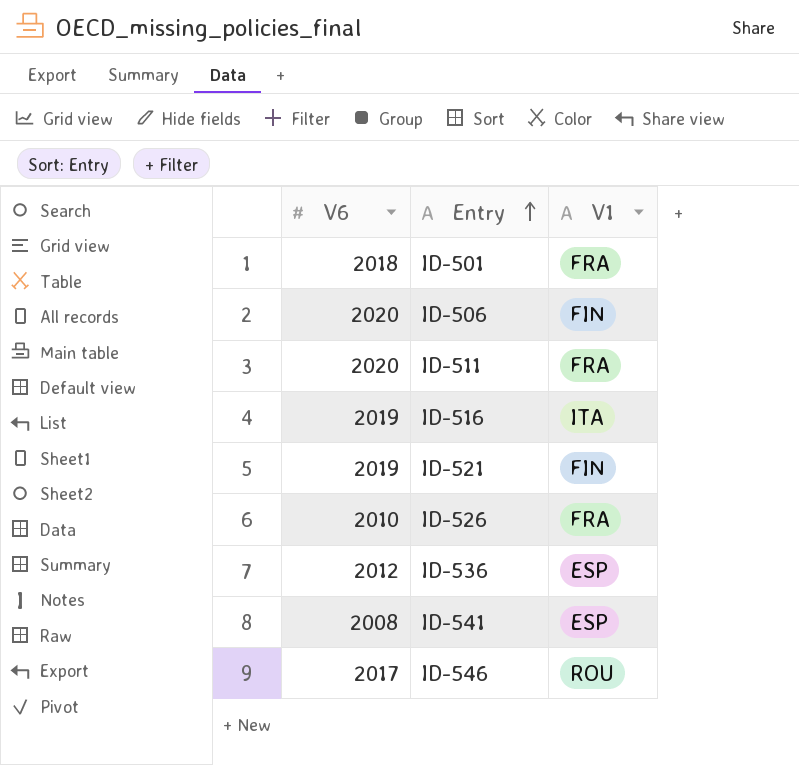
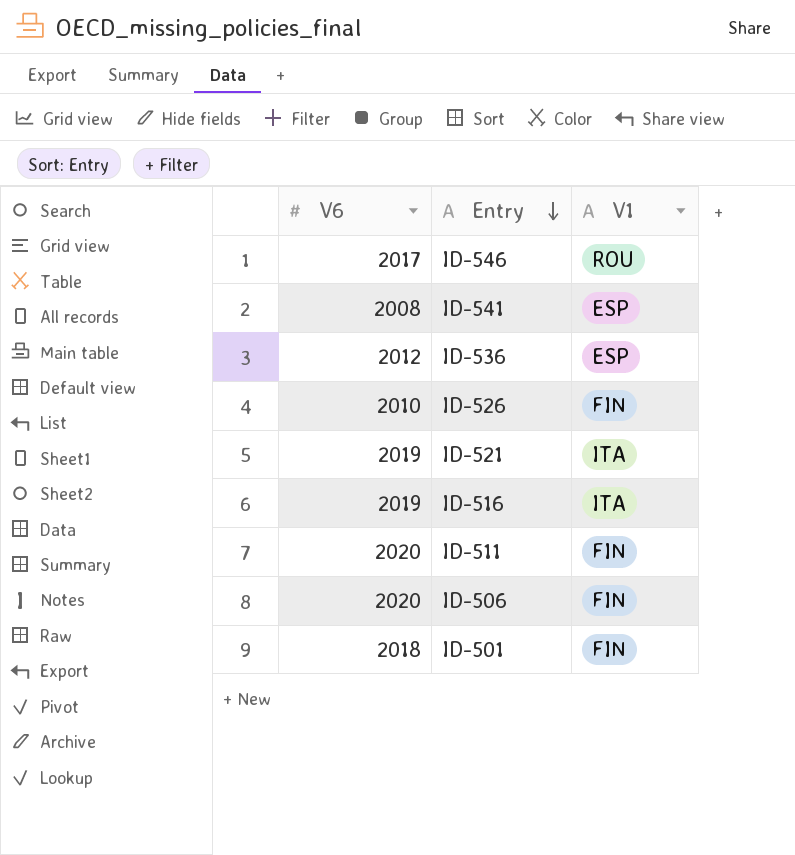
row order: Entry ascending -> Entry descending
ID-526 | V1: FRA -> FIN
ID-521 | V1: FIN -> ITA
ID-511 | V1: FRA -> FIN
ID-501 | V1: FRA -> FIN

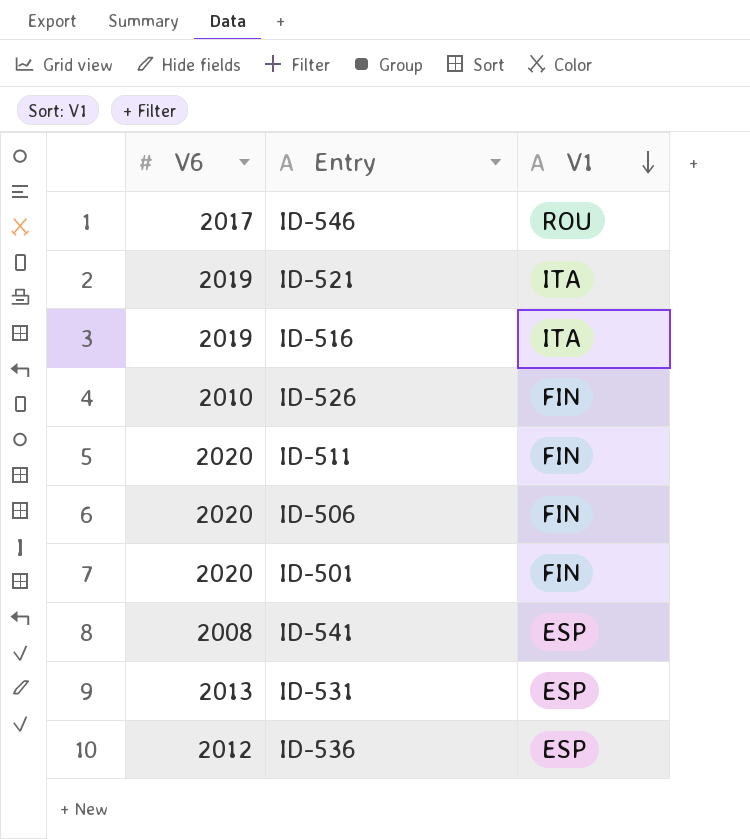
row order: Entry descending -> V1 descending
ID-501 | V6: 2018 -> 2020
row ID-531: none -> 2013 | ESP

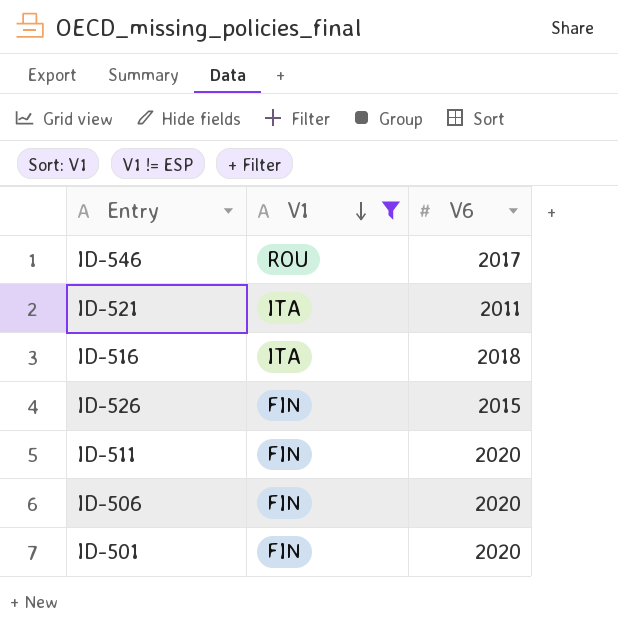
filter: none -> V1 != ESP
column V6 | position: 1 -> 3
ID-521 | V6: 2019 -> 2011
ID-516 | V6: 2019 -> 2018
ID-526 | V6: 2010 -> 2015

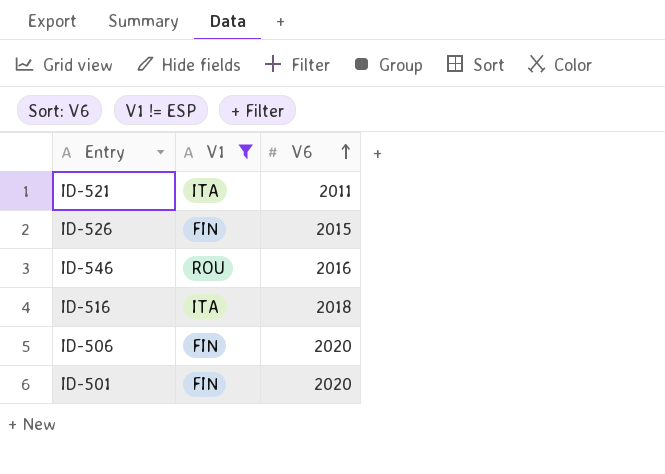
row order: V1 descending -> V6 ascending
row ID-511: FIN | 2020 -> none
ID-546 | V6: 2017 -> 2016

